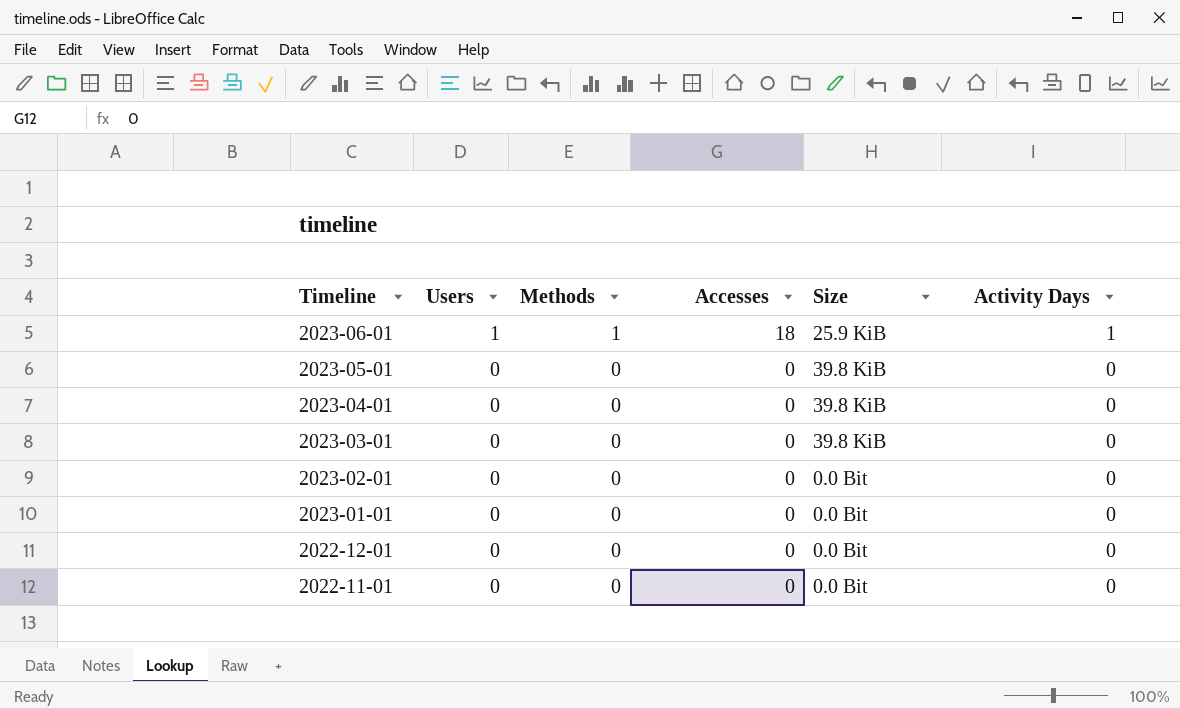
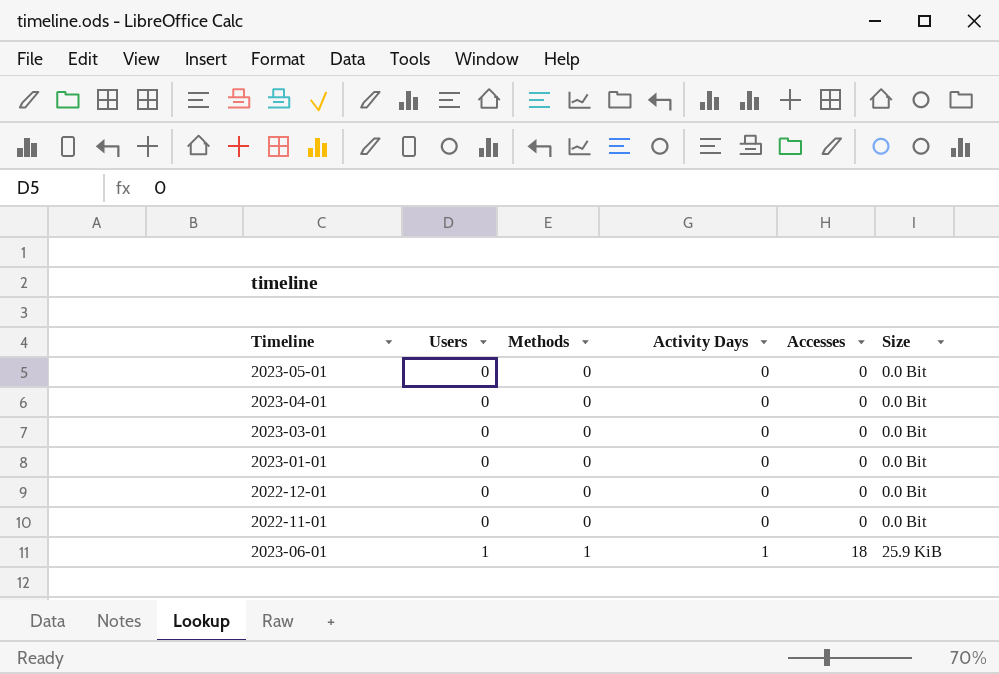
row order: Timeline descending -> Users ascending
column Activity Days | position: 6 -> 4
row 2023-02-01: 0 | 0 | 0 | 0.0 Bit | 0 -> none
2023-05-01 | Size: 39.8 KiB -> 0.0 Bit
2023-04-01 | Size: 39.8 KiB -> 0.0 Bit
2023-03-01 | Size: 39.8 KiB -> 0.0 Bit

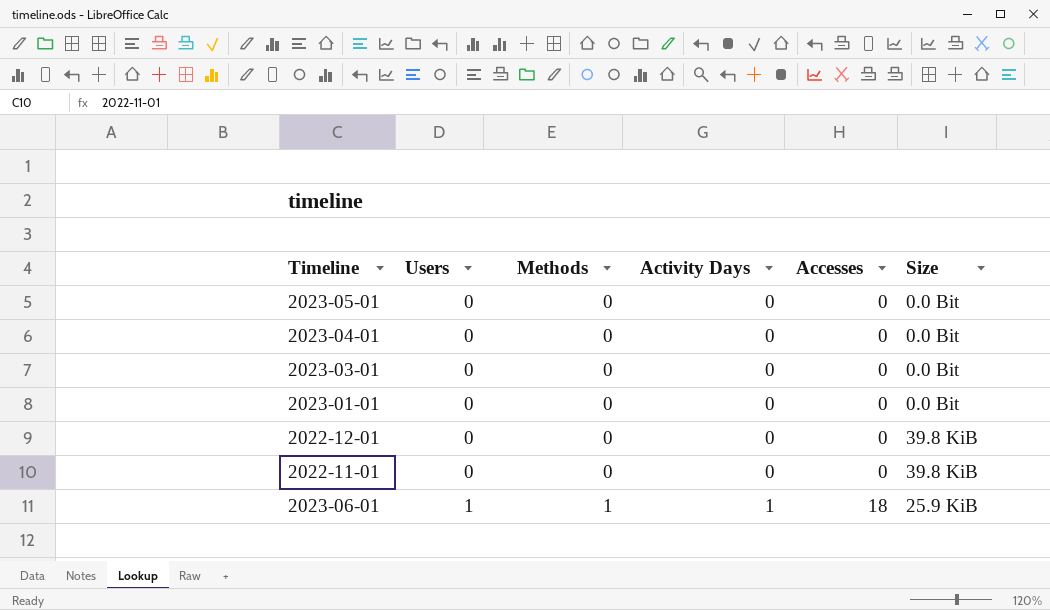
2022-12-01 | Size: 0.0 Bit -> 39.8 KiB
2022-11-01 | Size: 0.0 Bit -> 39.8 KiB

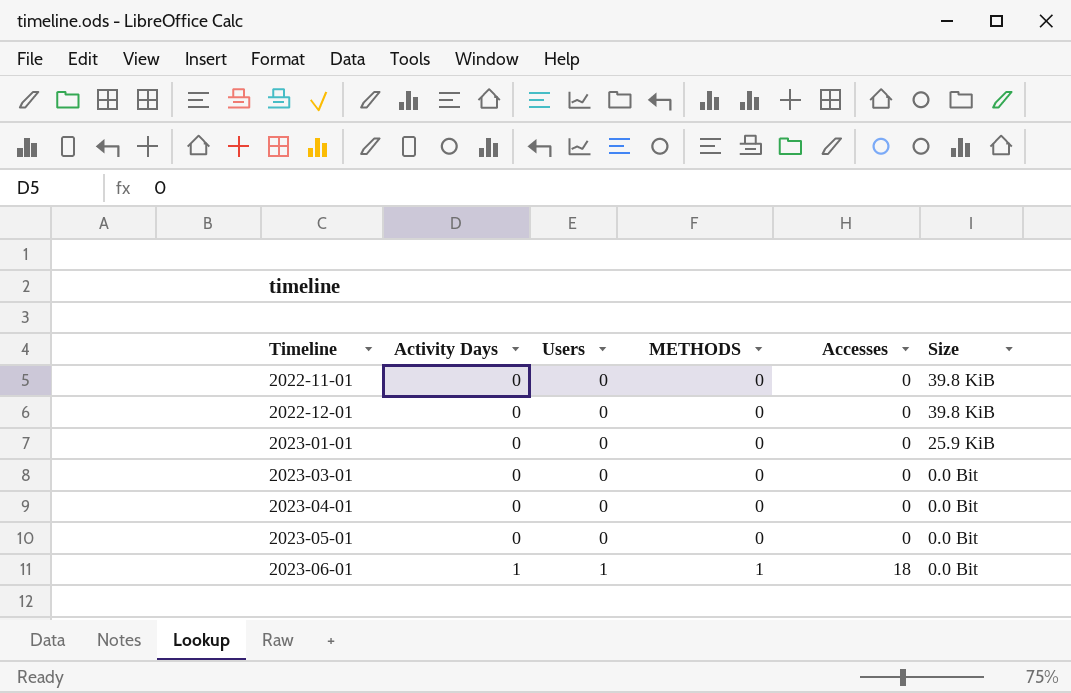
row order: Users ascending -> Timeline ascending
column Activity Days | position: 4 -> 2
column name: Methods -> METHODS
2023-01-01 | Size: 0.0 Bit -> 25.9 KiB
2023-06-01 | Size: 25.9 KiB -> 0.0 Bit

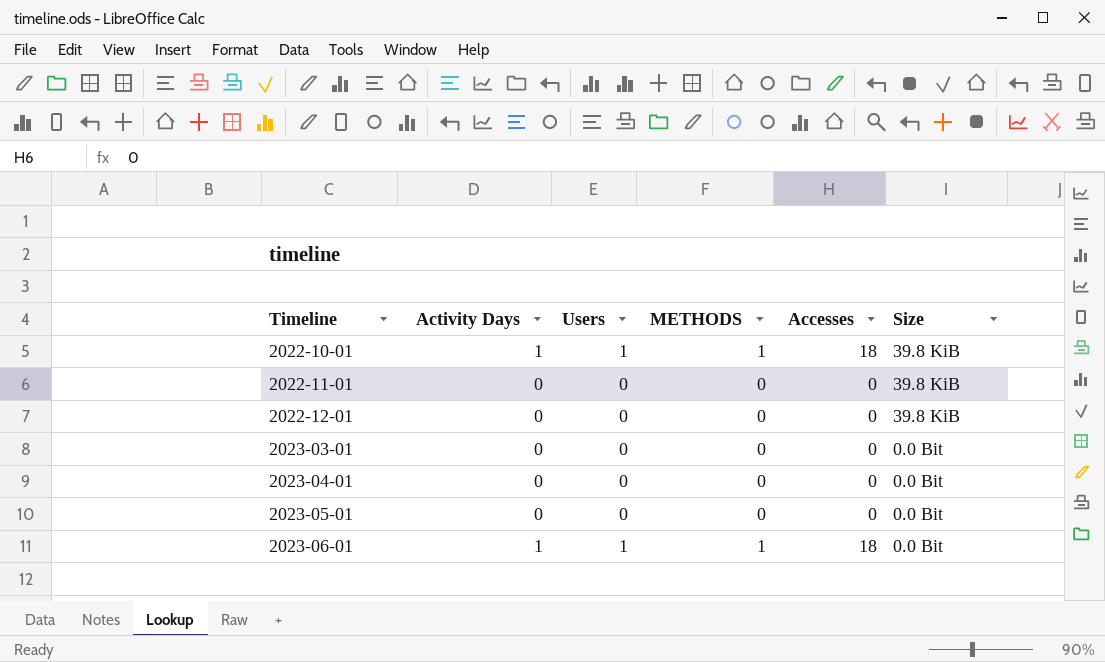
row 2023-01-01: 0 | 0 | 0 | 0 | 25.9 KiB -> none
row 2022-10-01: none -> 1 | 1 | 1 | 18 | 39.8 KiB

